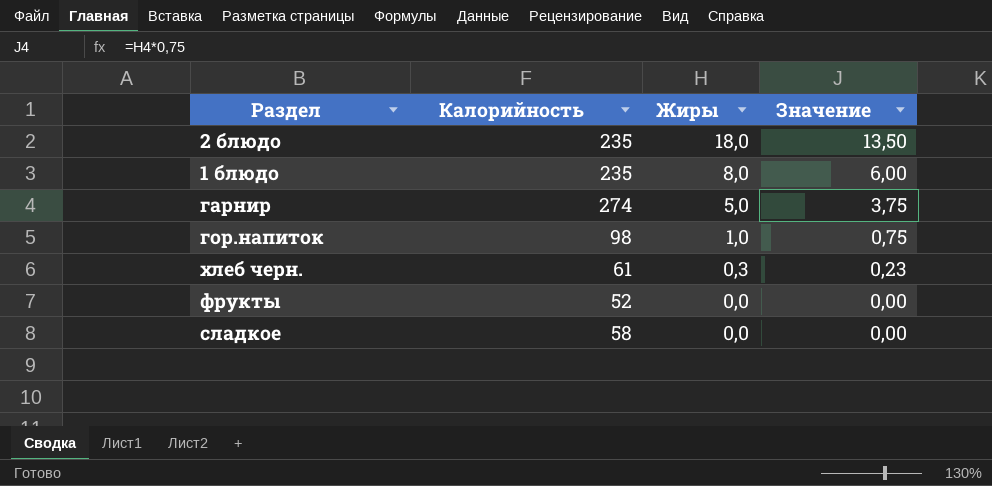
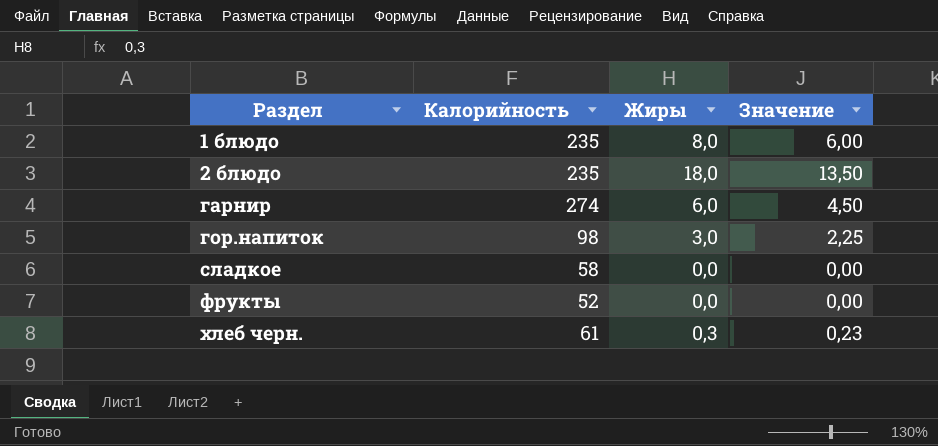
row order: Жиры descending -> Раздел ascending
гарнир | Жиры: 5,0 -> 6,0
гарнир | Значение: 3,75 -> 4,50
гор.напиток | Жиры: 1,0 -> 3,0
гор.напиток | Значение: 0,75 -> 2,25

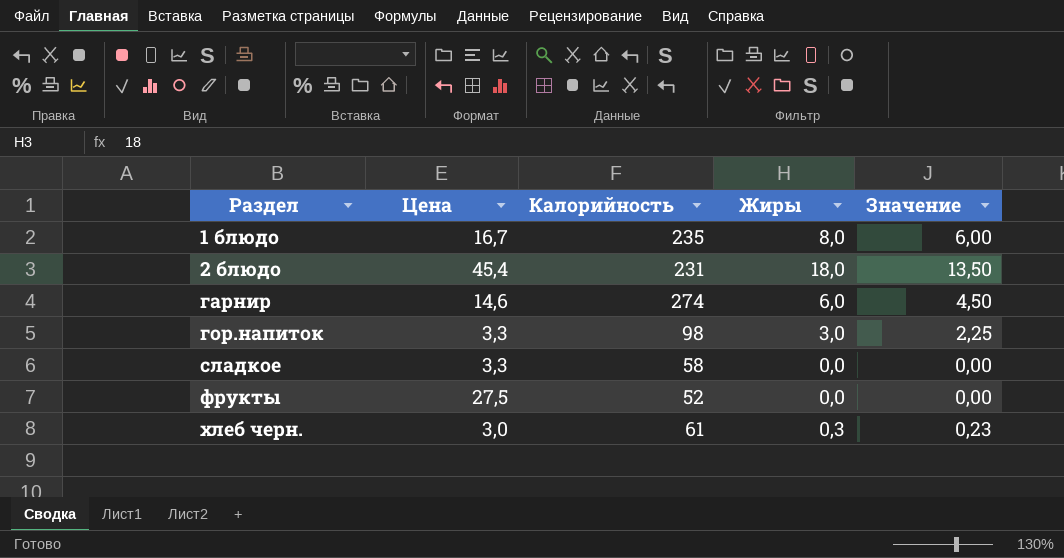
column Цена | position: none -> 2
2 блюдо | Калорийность: 235 -> 231

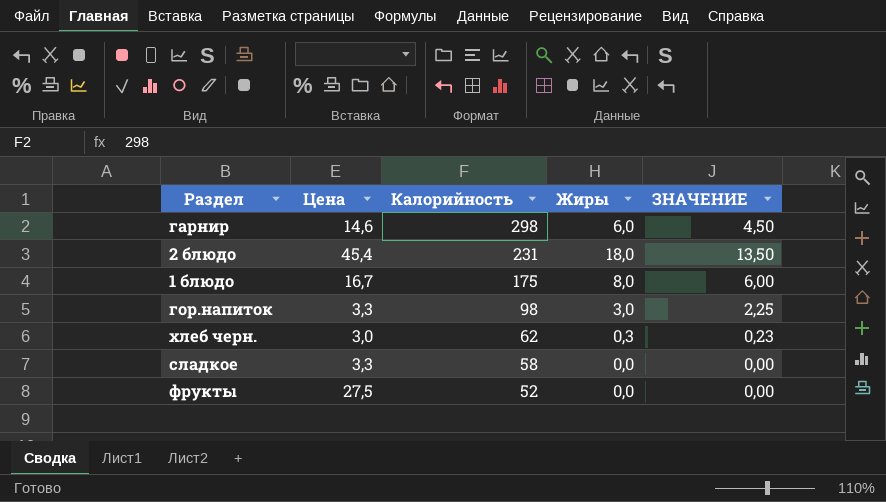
row order: Раздел ascending -> Калорийность descending
column name: Значение -> ЗНАЧЕНИЕ
гарнир | Калорийность: 274 -> 298
1 блюдо | Калорийность: 235 -> 175
хлеб черн. | Калорийность: 61 -> 62

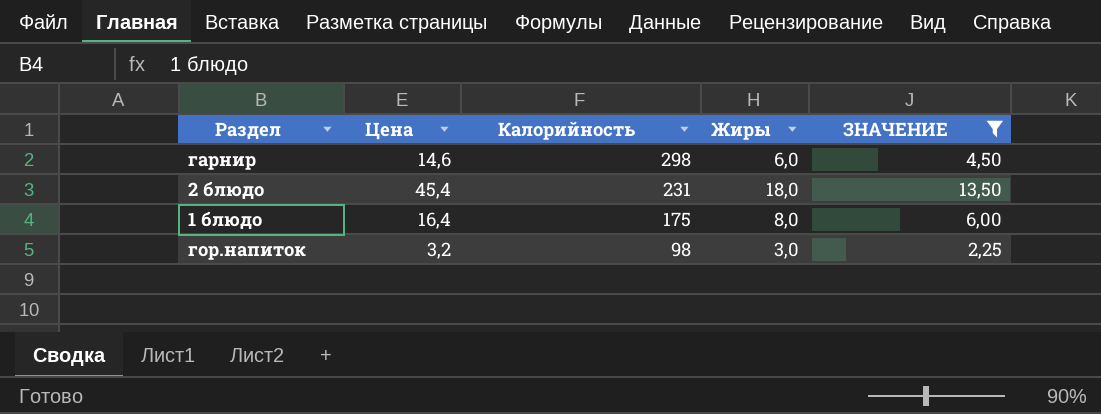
filter: none -> ЗНАЧЕНИЕ >= 2,25
1 блюдо | Цена: 16,7 -> 16,4
гор.напиток | Цена: 3,3 -> 3,2

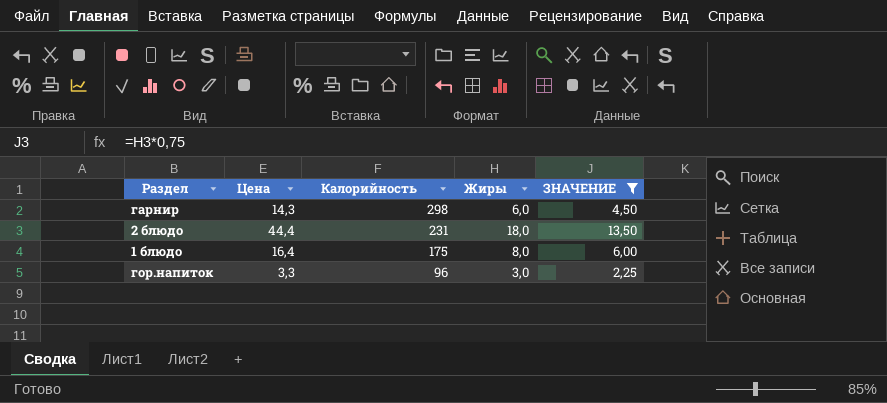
гарнир | Цена: 14,6 -> 14,3
2 блюдо | Цена: 45,4 -> 44,4
гор.напиток | Цена: 3,2 -> 3,3
гор.напиток | Калорийность: 98 -> 96

